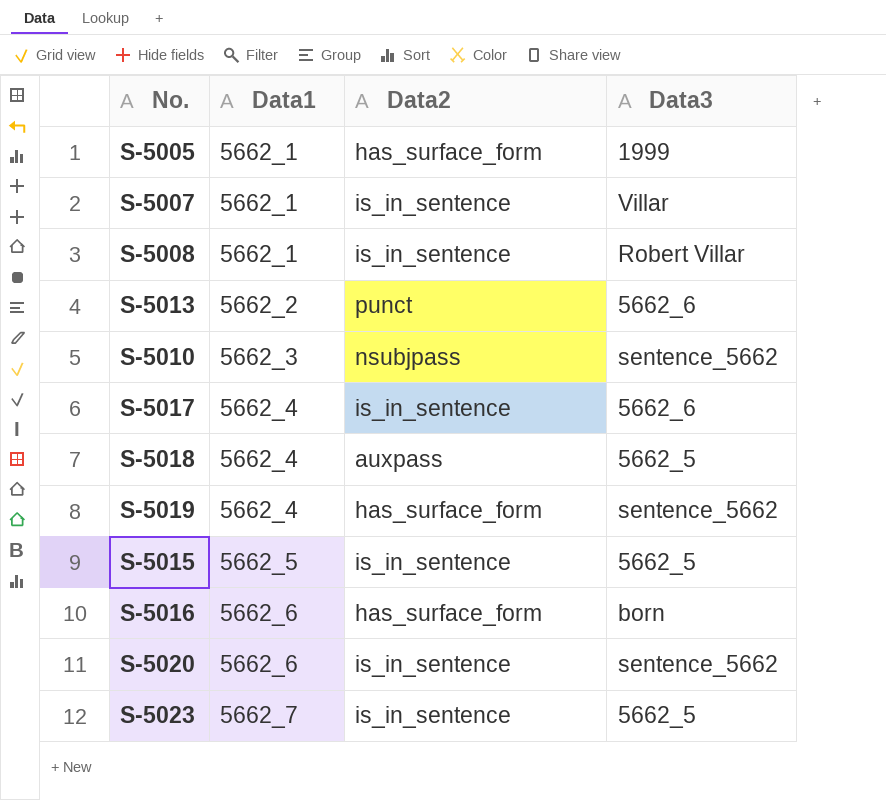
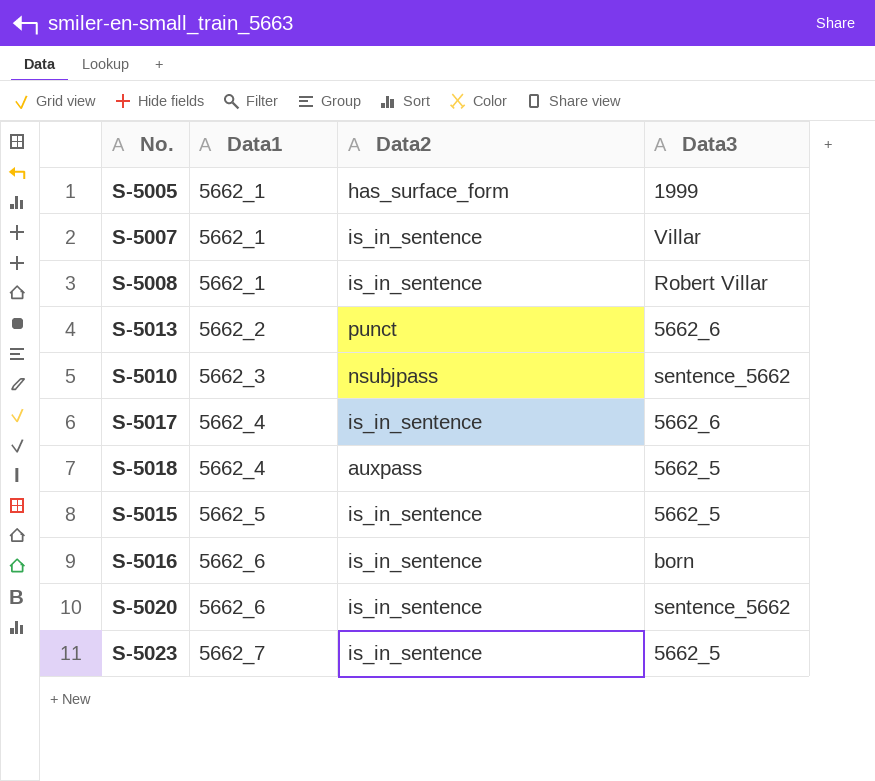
row S-5019: 5662_4 | has_surface_form | sentence_5662 -> none
S-5016 | Data2: has_surface_form -> is_in_sentence

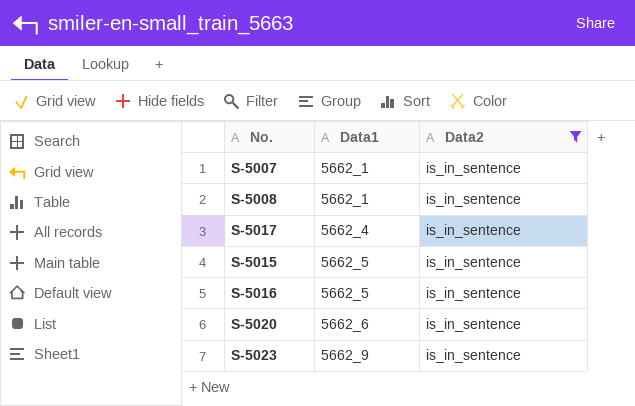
filter: none -> Data2 = is_in_sentence
column Data3 | position: 4 -> none
S-5016 | Data1: 5662_6 -> 5662_5
S-5023 | Data1: 5662_7 -> 5662_9

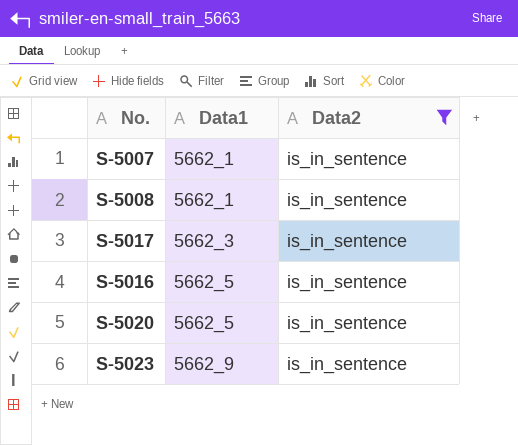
row S-5015: 5662_5 | is_in_sentence -> none
S-5017 | Data1: 5662_4 -> 5662_3
S-5020 | Data1: 5662_6 -> 5662_5

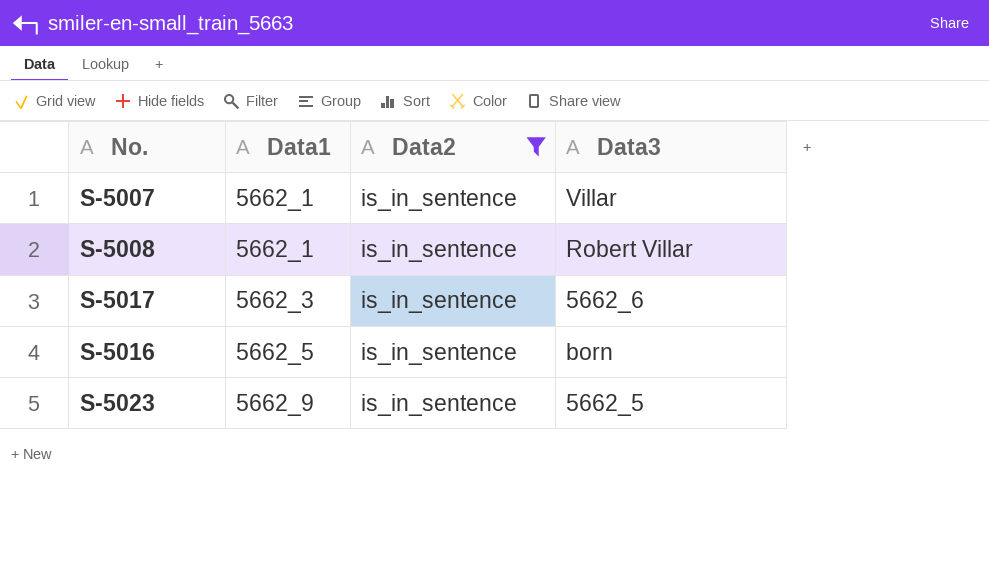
column Data3 | position: none -> 4
row S-5020: 5662_5 | is_in_sentence -> none

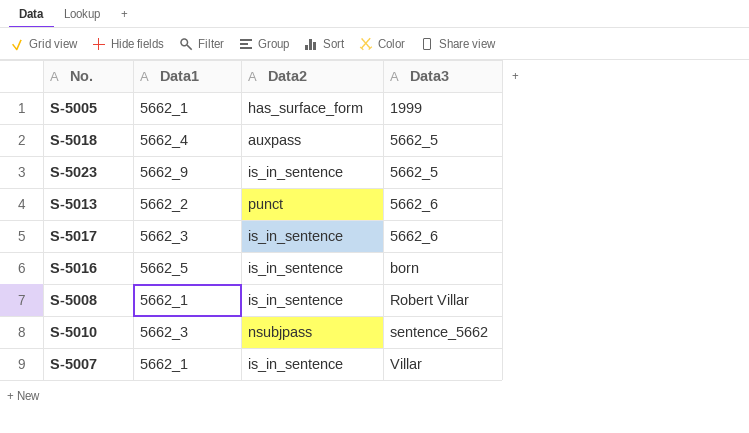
filter: Data2 = is_in_sentence -> none
row order: Data1 ascending -> Data3 ascending

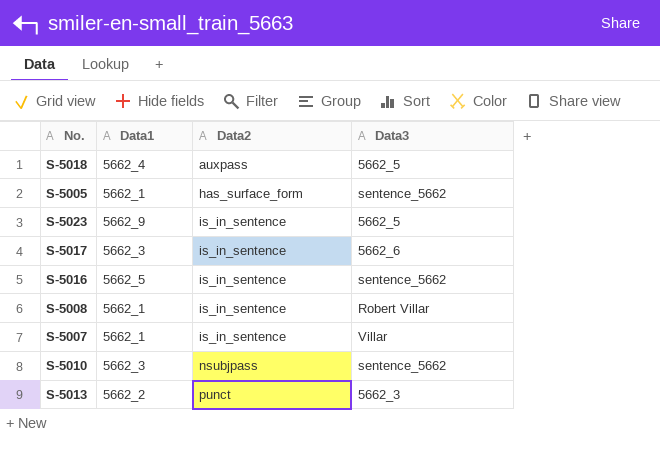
row order: Data3 ascending -> Data2 ascending
S-5005 | Data3: 1999 -> sentence_5662
S-5016 | Data3: born -> sentence_5662
S-5013 | Data3: 5662_6 -> 5662_3

